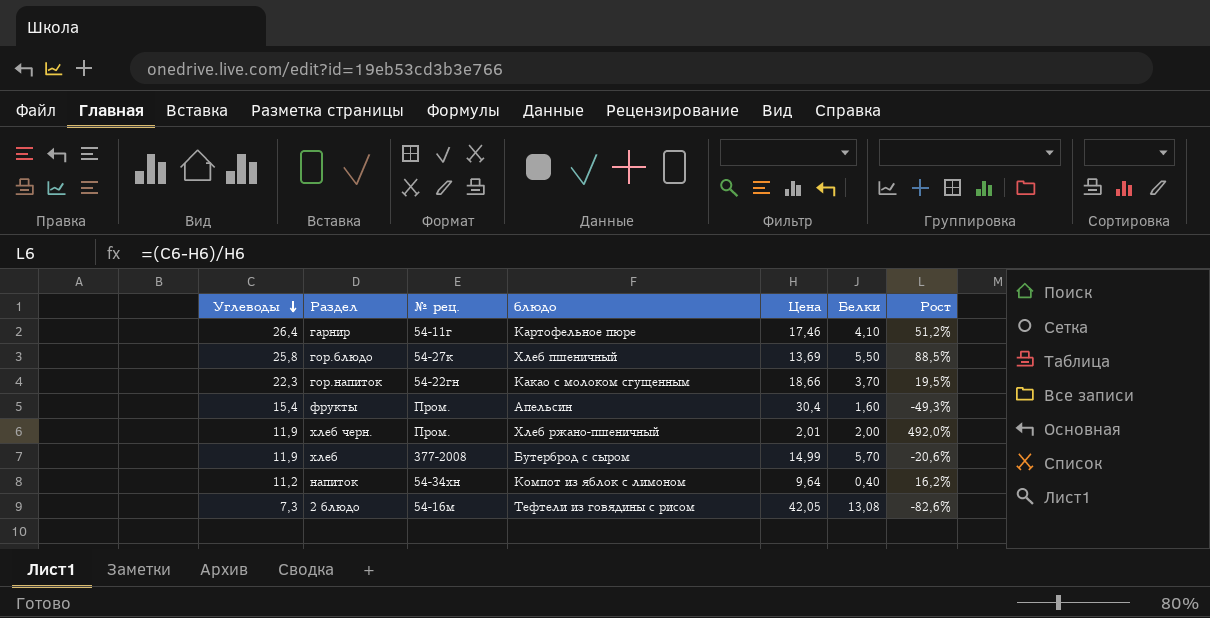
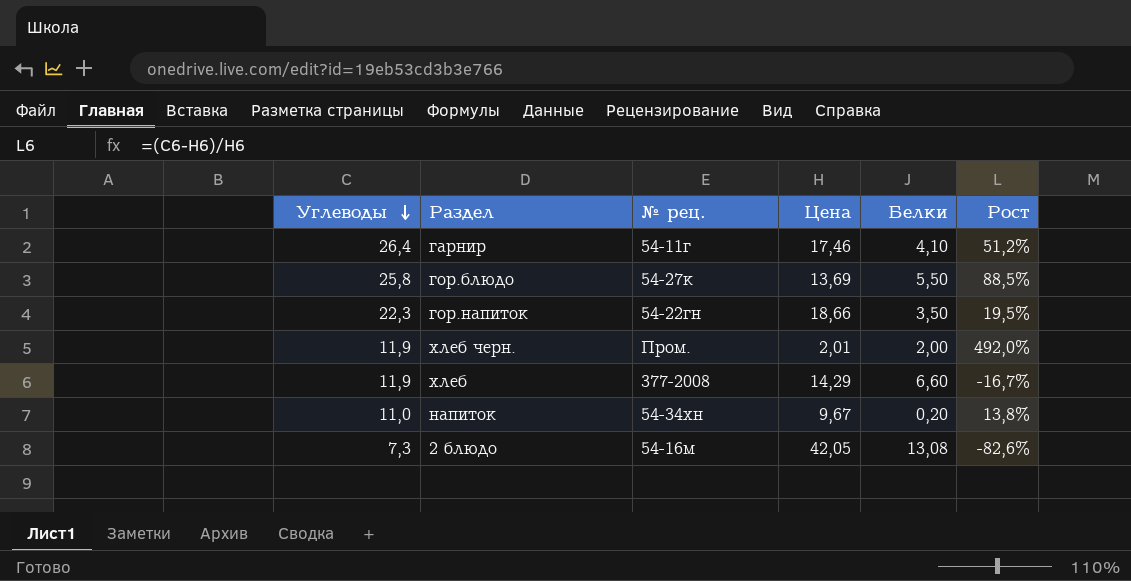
column блюдо | position: 4 -> none
row фрукты: 15,4 | Пром. | Апельсин | 30,4 | 1,60 | -49,3% -> none
гор.напиток | Белки: 3,70 -> 3,50
хлеб | Цена: 14,99 -> 14,29
хлеб | Белки: 5,70 -> 6,60
хлеб | Рост: -20,6% -> -16,7%
напиток | Углеводы: 11,2 -> 11,0
напиток | Цена: 9,64 -> 9,67
напиток | Белки: 0,40 -> 0,20
напиток | Рост: 16,2% -> 13,8%

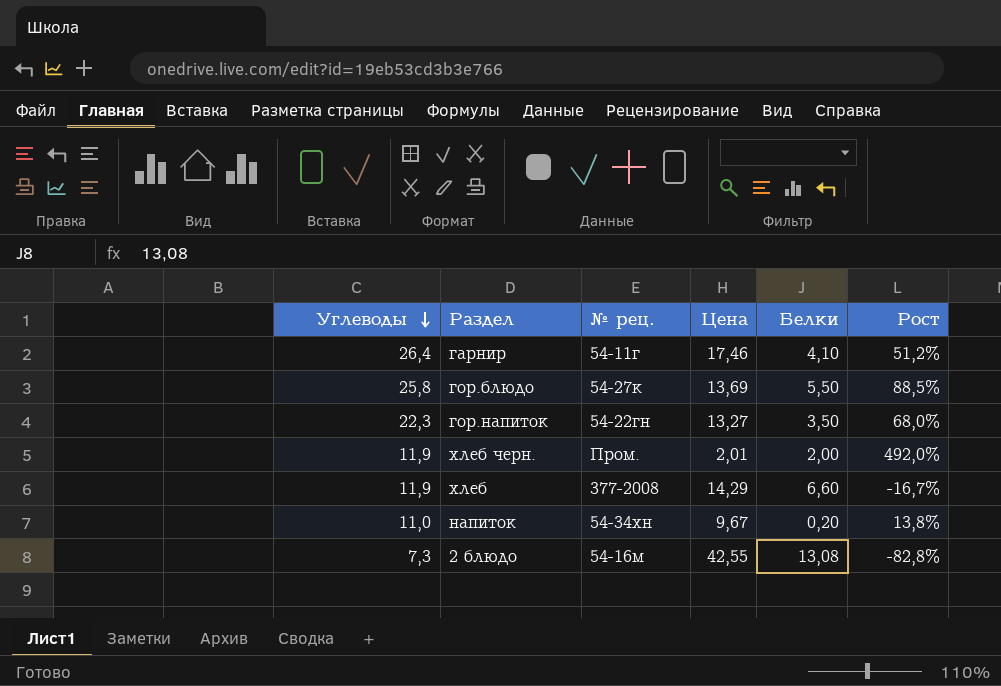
гор.напиток | Цена: 18,66 -> 13,27
гор.напиток | Рост: 19,5% -> 68,0%
2 блюдо | Цена: 42,05 -> 42,55
2 блюдо | Рост: -82,6% -> -82,8%

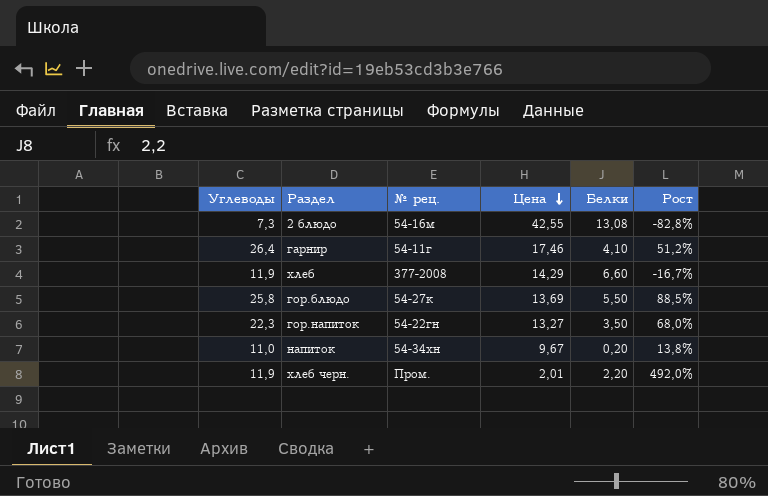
row order: Углеводы descending -> Цена descending
хлеб черн. | Белки: 2,00 -> 2,20

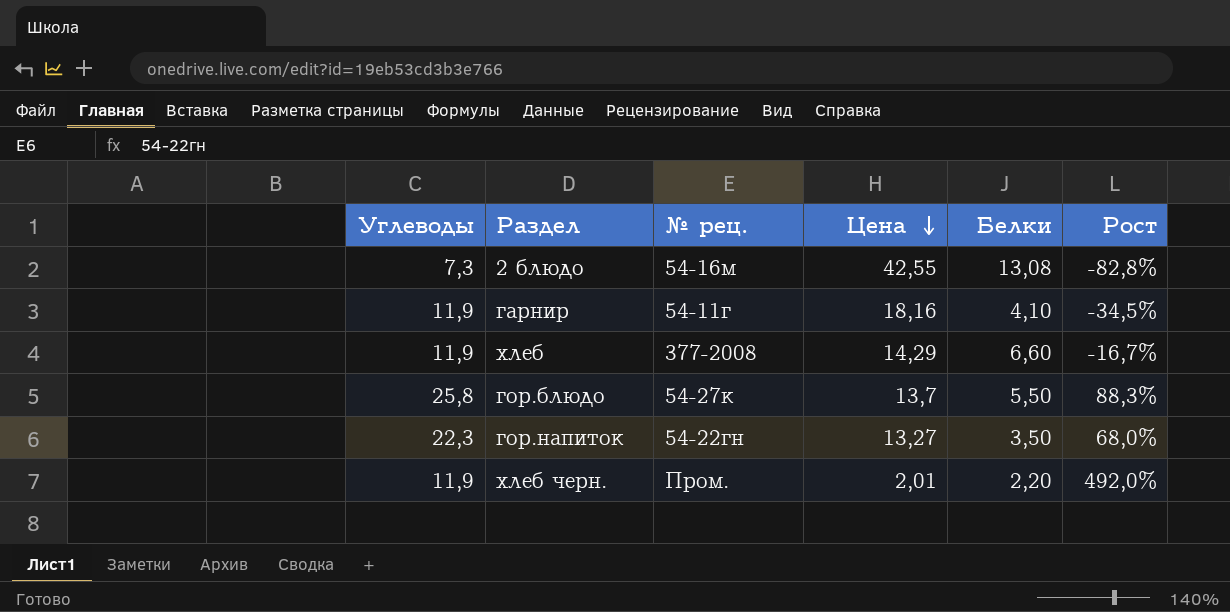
row напиток: 11,0 | 54-34хн | 9,67 | 0,20 | 13,8% -> none
гарнир | Углеводы: 26,4 -> 11,9
гарнир | Цена: 17,46 -> 18,16
гарнир | Рост: 51,2% -> -34,5%
гор.блюдо | Цена: 13,69 -> 13,7
гор.блюдо | Рост: 88,5% -> 88,3%

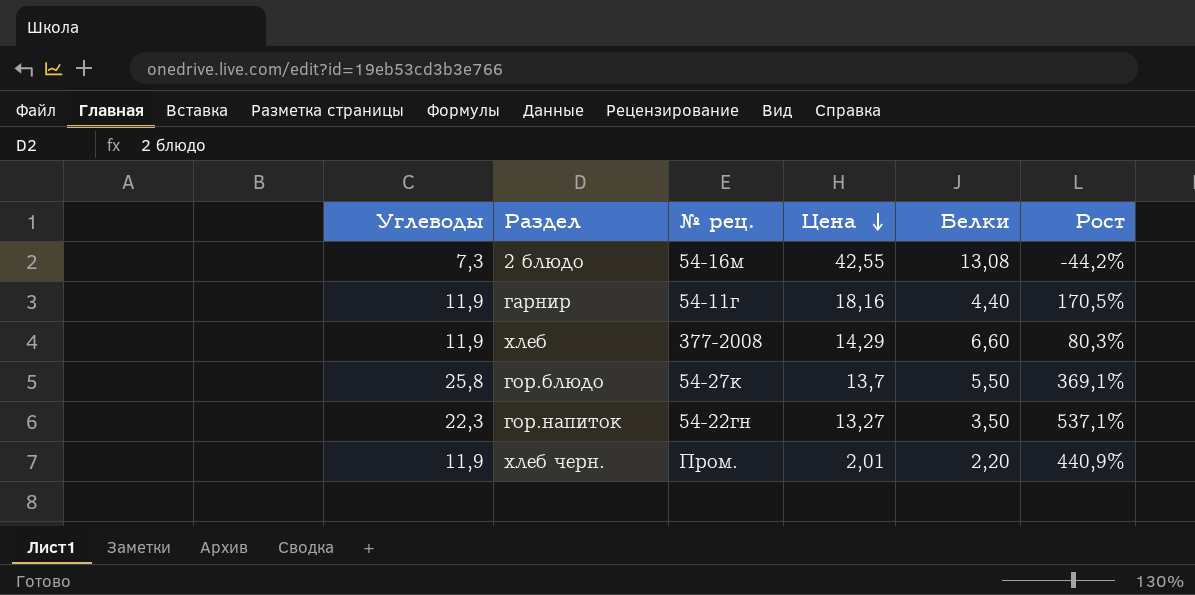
column Рост | formula: ([Углеводы] - [Цена]) / [Цена] -> ([Углеводы] - [Белки]) / [Белки]
гарнир | Белки: 4,10 -> 4,40

